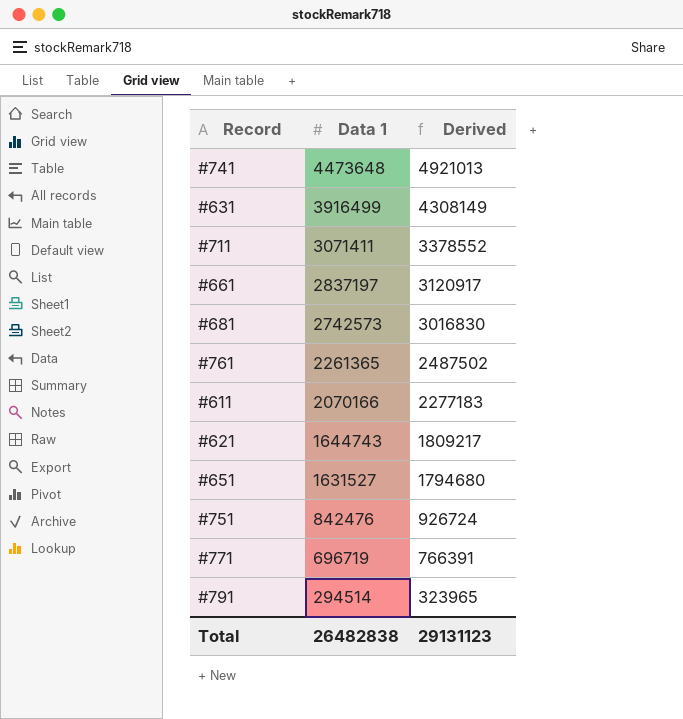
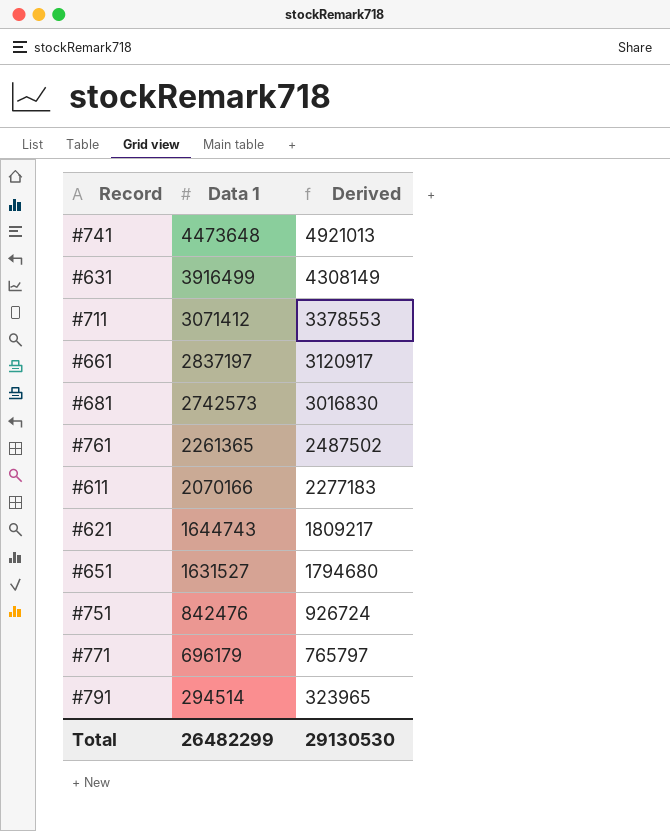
#711 | Data 1: 3071411 -> 3071412
#711 | Derived: 3378552 -> 3378553
#771 | Data 1: 696719 -> 696179
#771 | Derived: 766391 -> 765797
Total | Data 1: 26482838 -> 26482299
Total | Derived: 29131123 -> 29130530

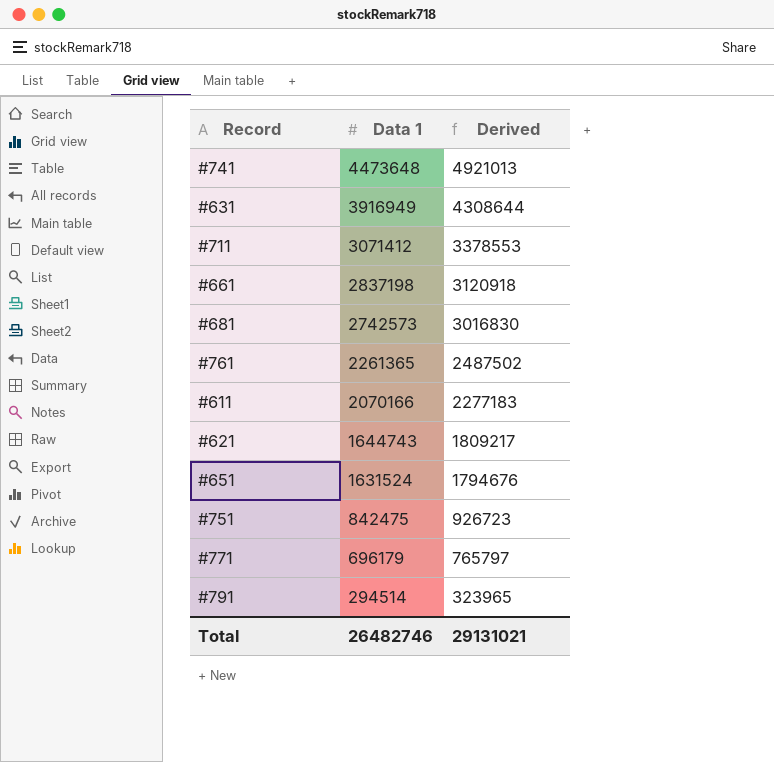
#631 | Data 1: 3916499 -> 3916949
#631 | Derived: 4308149 -> 4308644
#661 | Data 1: 2837197 -> 2837198
#661 | Derived: 3120917 -> 3120918
#651 | Data 1: 1631527 -> 1631524
#651 | Derived: 1794680 -> 1794676
#751 | Data 1: 842476 -> 842475
#751 | Derived: 926724 -> 926723
Total | Data 1: 26482299 -> 26482746
Total | Derived: 29130530 -> 29131021

